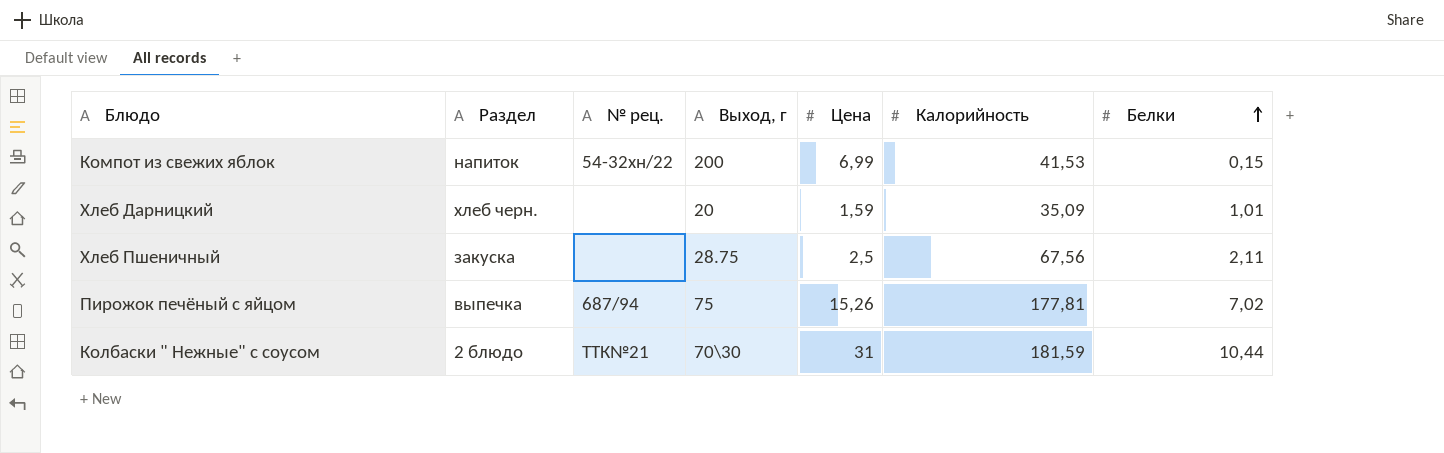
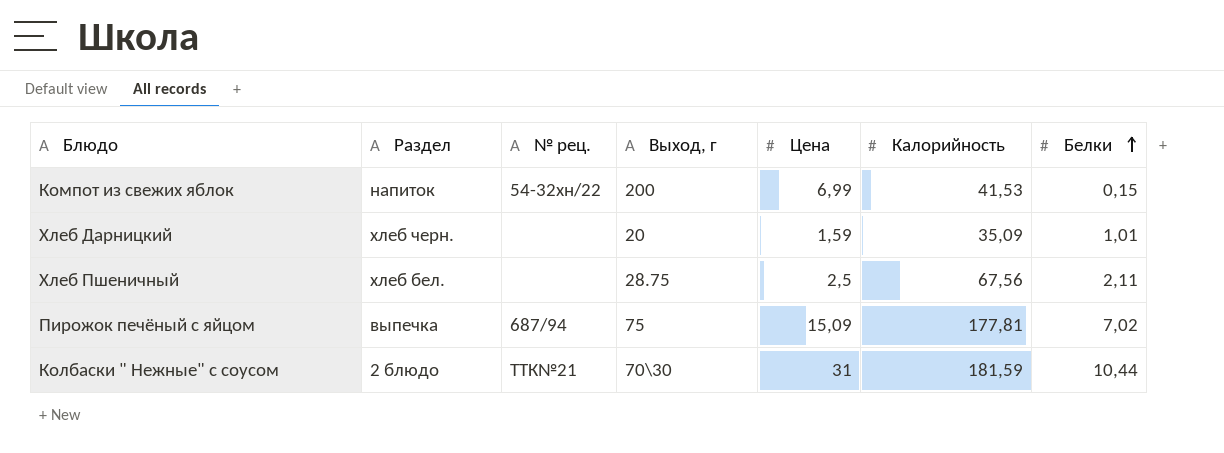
Хлеб Пшеничный | Раздел: закуска -> хлеб бел.
Пирожок печёный с яйцом | Цена: 15,26 -> 15,09

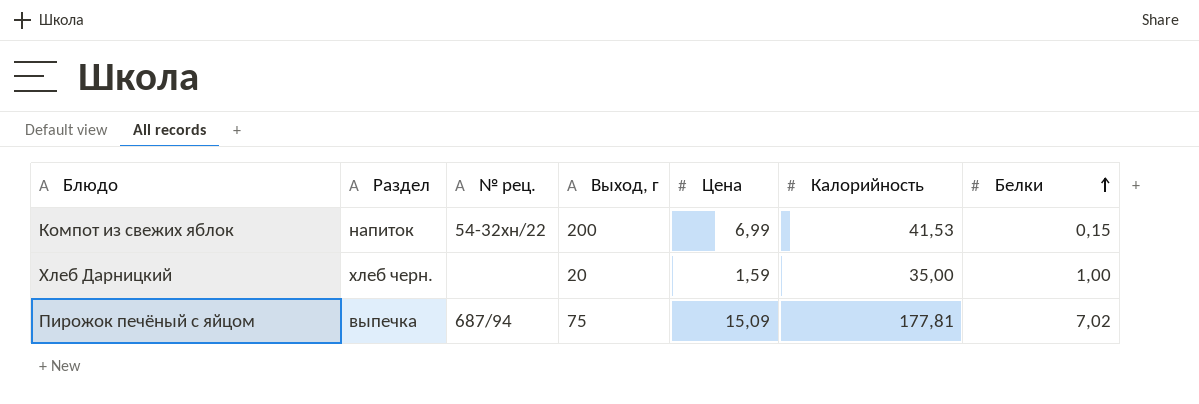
row Хлеб Пшеничный: хлеб бел. | none | 28.75 | 2,5 | 67,56 | 2,11 -> none
row Колбаски " Нежные" с соусом: 2 блюдо | ТТК№21 | 70\30 | 31 | 181,59 | 10,44 -> none
Хлеб Дарницкий | Калорийность: 35,09 -> 35,00
Хлеб Дарницкий | Белки: 1,01 -> 1,00

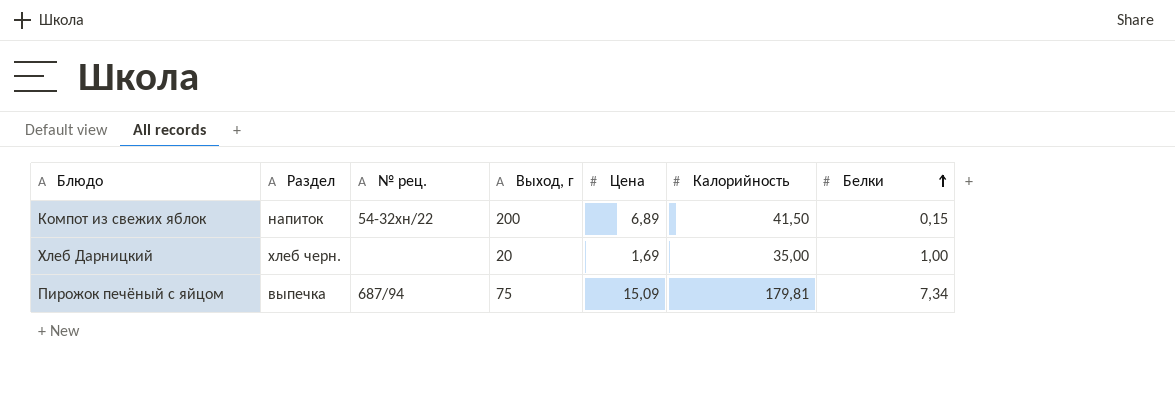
Компот из свежих яблок | Цена: 6,99 -> 6,89
Компот из свежих яблок | Калорийность: 41,53 -> 41,50
Хлеб Дарницкий | Цена: 1,59 -> 1,69
Пирожок печёный с яйцом | Калорийность: 177,81 -> 179,81
Пирожок печёный с яйцом | Белки: 7,02 -> 7,34

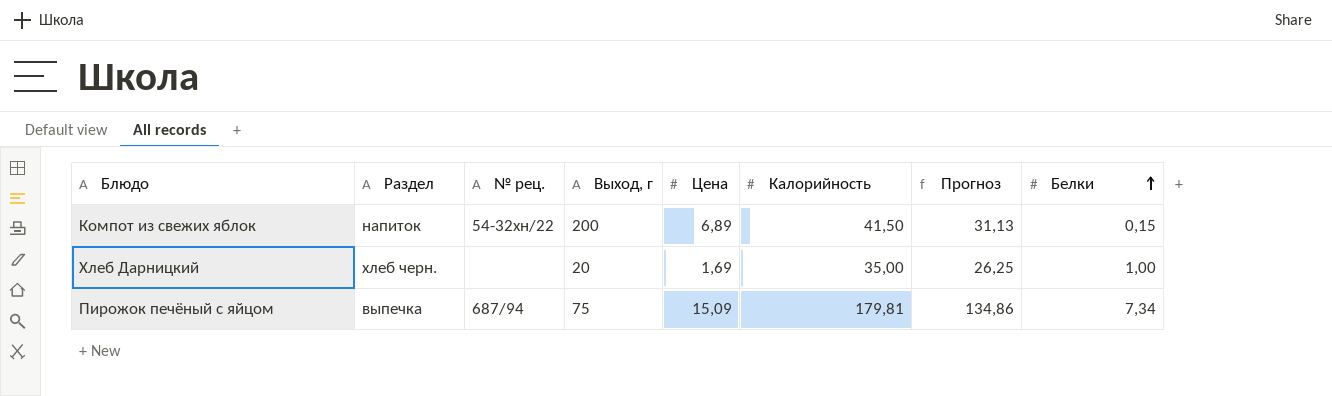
column Прогноз | formula: none -> [Калорийность] * 0,75

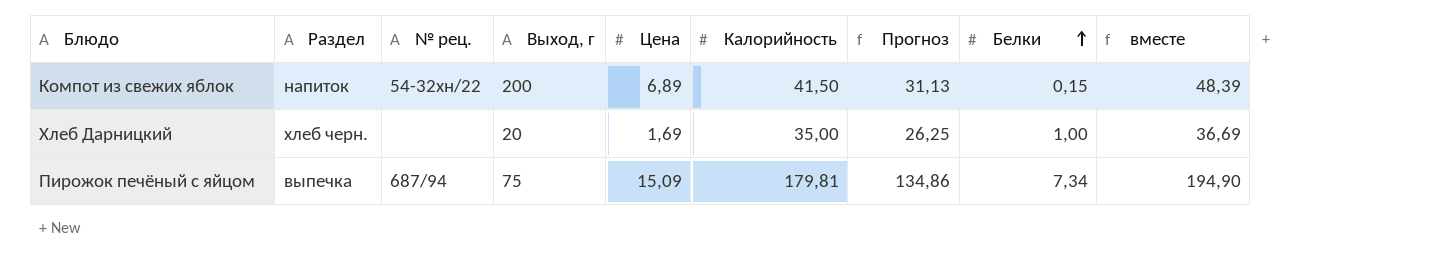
column вместе | formula: none -> [Цена] + [Калорийность]

